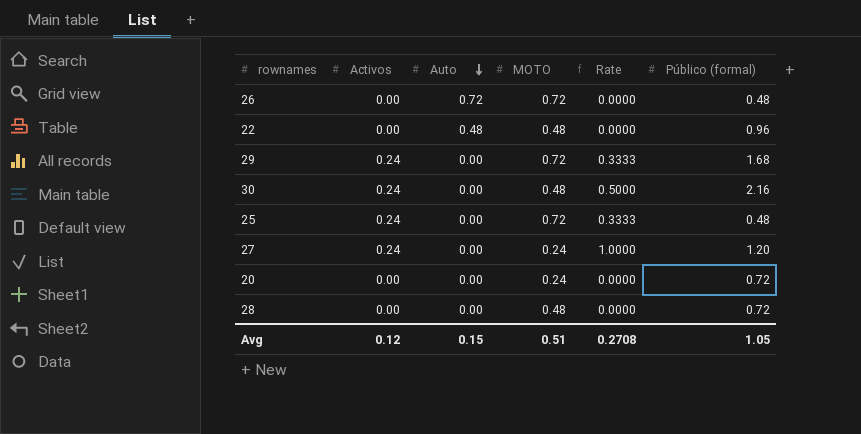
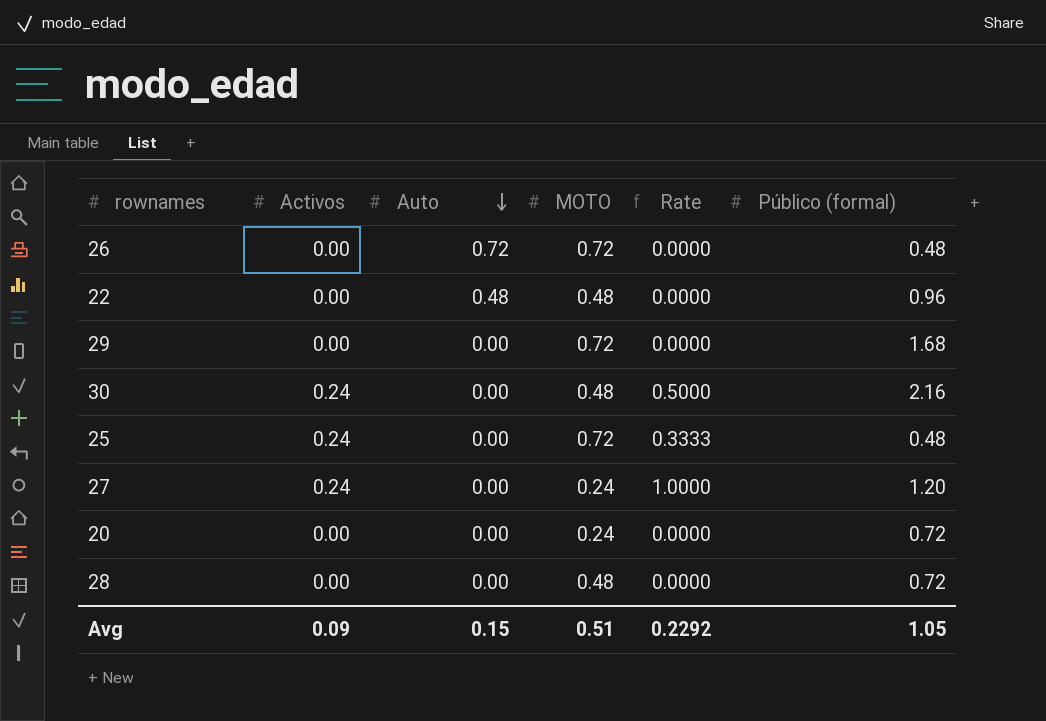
29 | Activos: 0.24 -> 0.00
29 | Rate: 0.3333 -> 0.0000
Avg | Activos: 0.12 -> 0.09
Avg | Rate: 0.2708 -> 0.2292

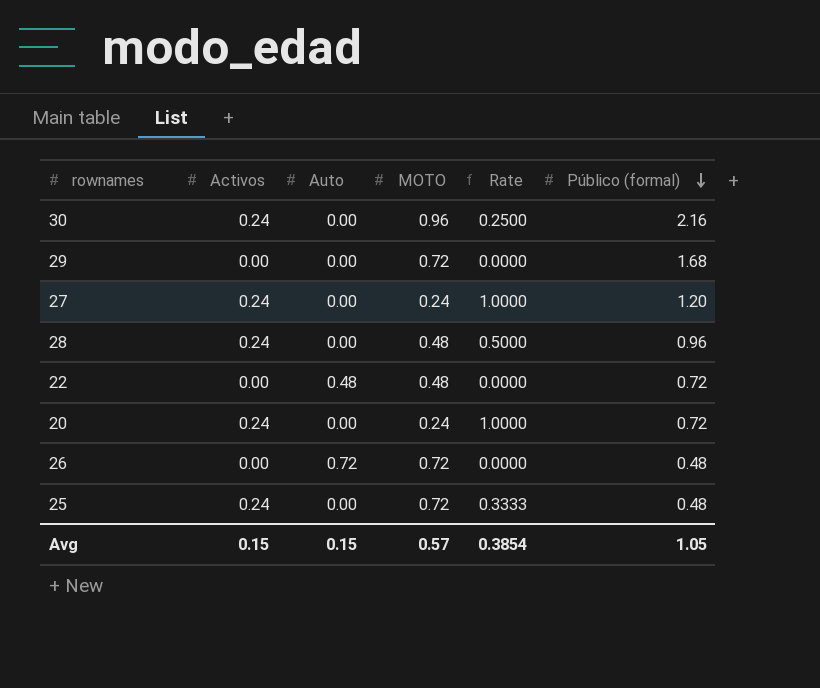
row order: Auto descending -> Público (formal) descending
30 | MOTO: 0.48 -> 0.96
30 | Rate: 0.5000 -> 0.2500
28 | Activos: 0.00 -> 0.24
28 | Rate: 0.0000 -> 0.5000
28 | Público (formal): 0.72 -> 0.96
22 | Público (formal): 0.96 -> 0.72
20 | Activos: 0.00 -> 0.24
20 | Rate: 0.0000 -> 1.0000
Avg | Activos: 0.09 -> 0.15
Avg | MOTO: 0.51 -> 0.57
Avg | Rate: 0.2292 -> 0.3854

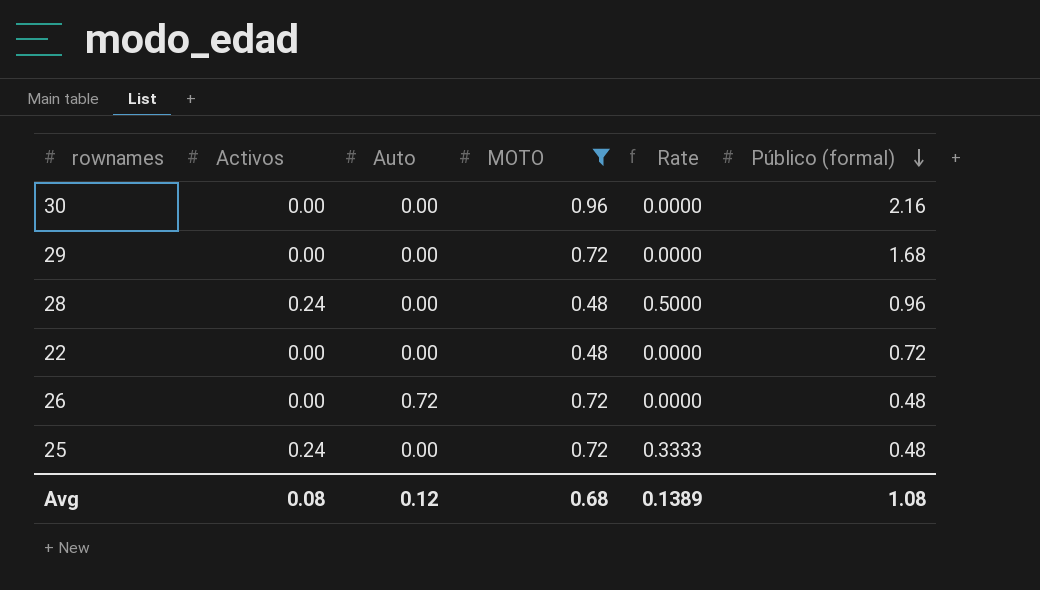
filter: none -> MOTO != 0.24
30 | Activos: 0.24 -> 0.00
30 | Rate: 0.2500 -> 0.0000
22 | Auto: 0.48 -> 0.00
Avg | Activos: 0.15 -> 0.08
Avg | Auto: 0.15 -> 0.12
Avg | MOTO: 0.57 -> 0.68
Avg | Rate: 0.3854 -> 0.1389
Avg | Público (formal): 1.05 -> 1.08

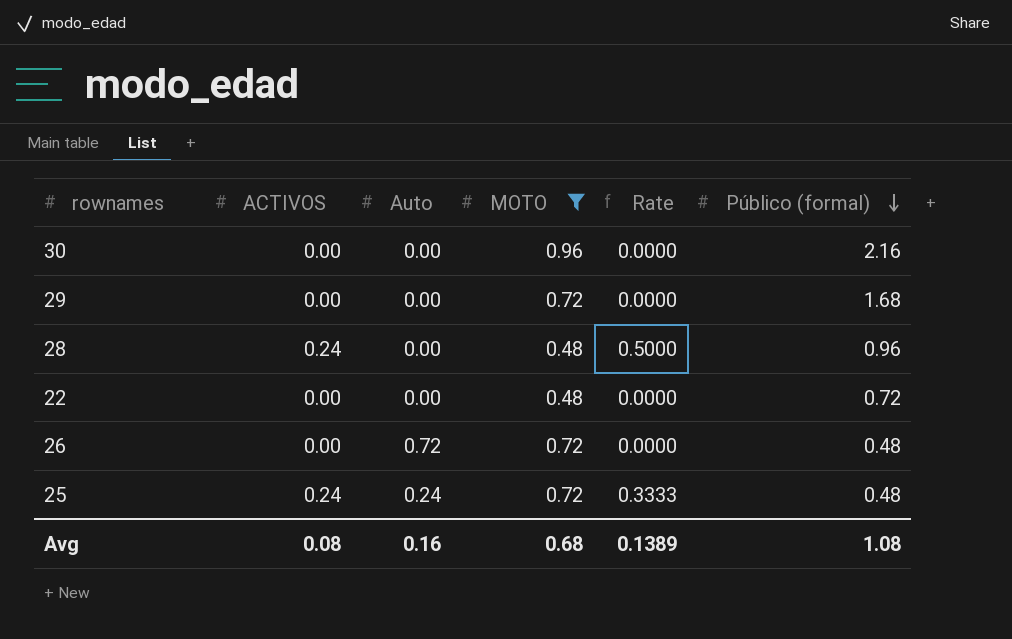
column name: Activos -> ACTIVOS
25 | Auto: 0.00 -> 0.24
Avg | Auto: 0.12 -> 0.16

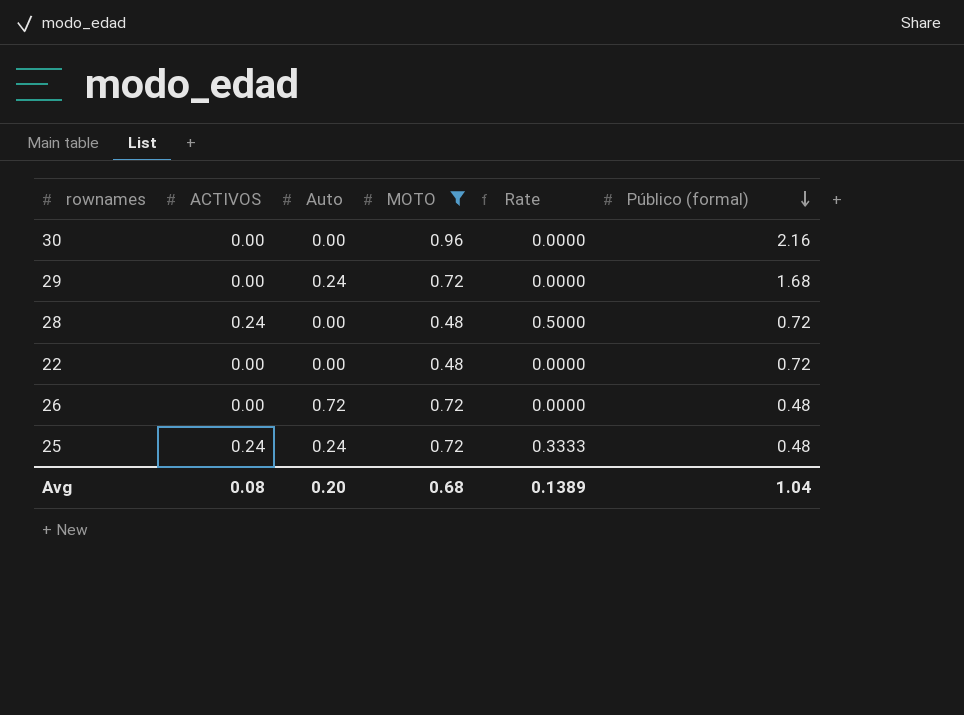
29 | Auto: 0.00 -> 0.24
28 | Público (formal): 0.96 -> 0.72
Avg | Auto: 0.16 -> 0.20
Avg | Público (formal): 1.08 -> 1.04

